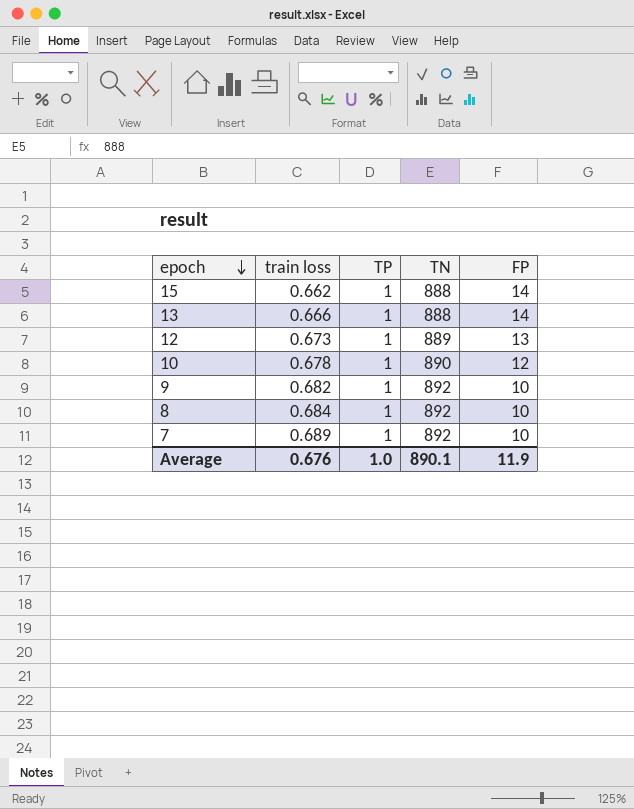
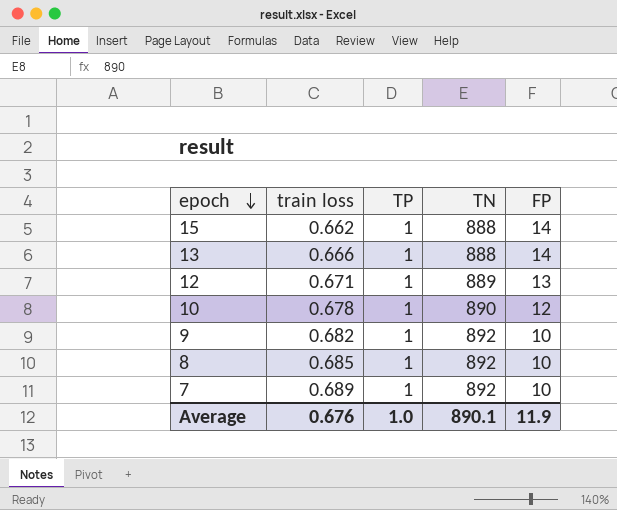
12 | train loss: 0.673 -> 0.671
8 | train loss: 0.684 -> 0.685

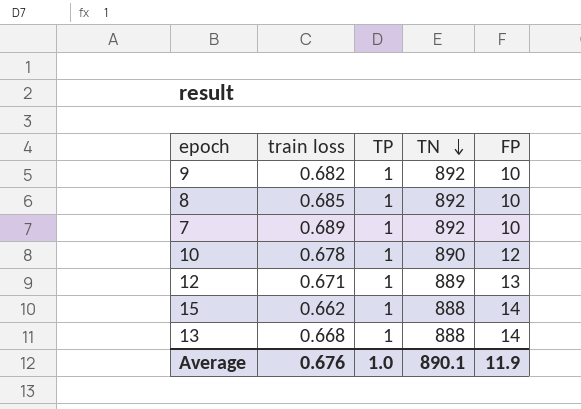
row order: epoch descending -> TN descending
13 | train loss: 0.666 -> 0.668

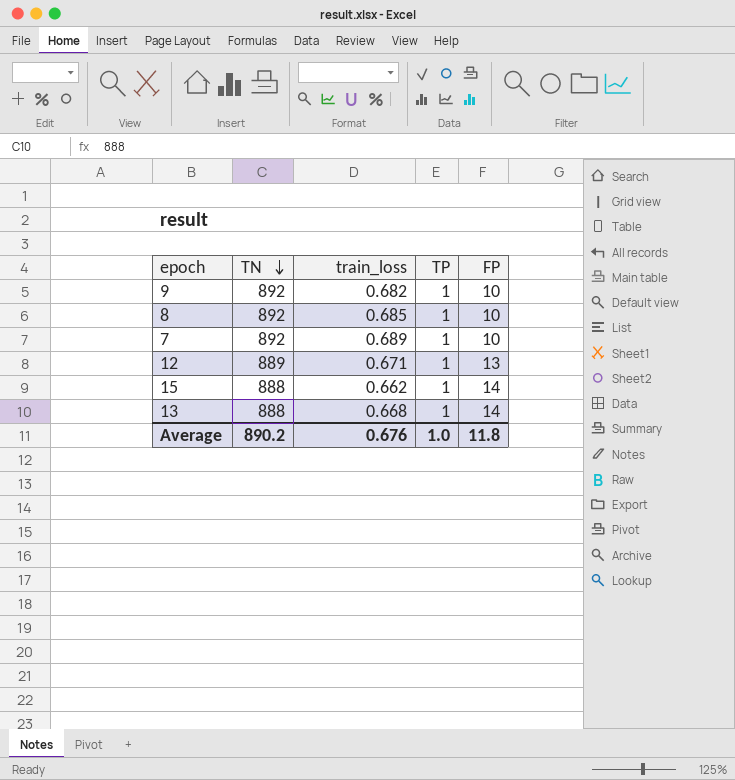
column TN | position: 4 -> 2
column name: train loss -> train_loss
row 10: 0.678 | 1 | 890 | 12 -> none
Average | TN: 890.1 -> 890.2
Average | FP: 11.9 -> 11.8

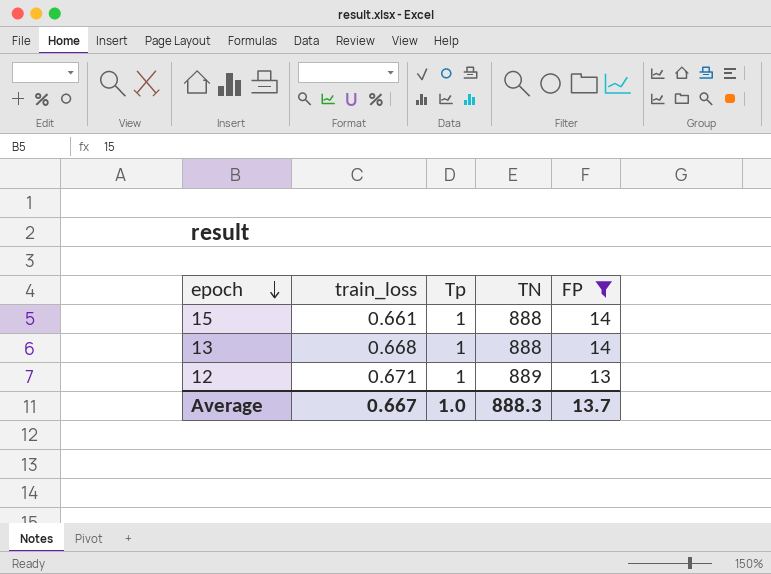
filter: none -> FP != 10
row order: TN descending -> epoch descending
column name: TP -> Tp
column TN | position: 2 -> 4
15 | train_loss: 0.662 -> 0.661
Average | train_loss: 0.676 -> 0.667
Average | TN: 890.2 -> 888.3
Average | FP: 11.8 -> 13.7

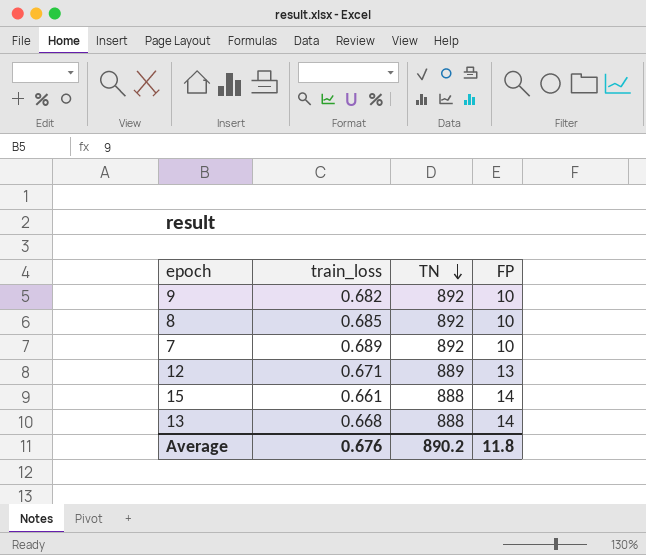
filter: FP != 10 -> none
row order: epoch descending -> TN descending
column Tp | position: 3 -> none
Average | train_loss: 0.667 -> 0.676
Average | TN: 888.3 -> 890.2
Average | FP: 13.7 -> 11.8

